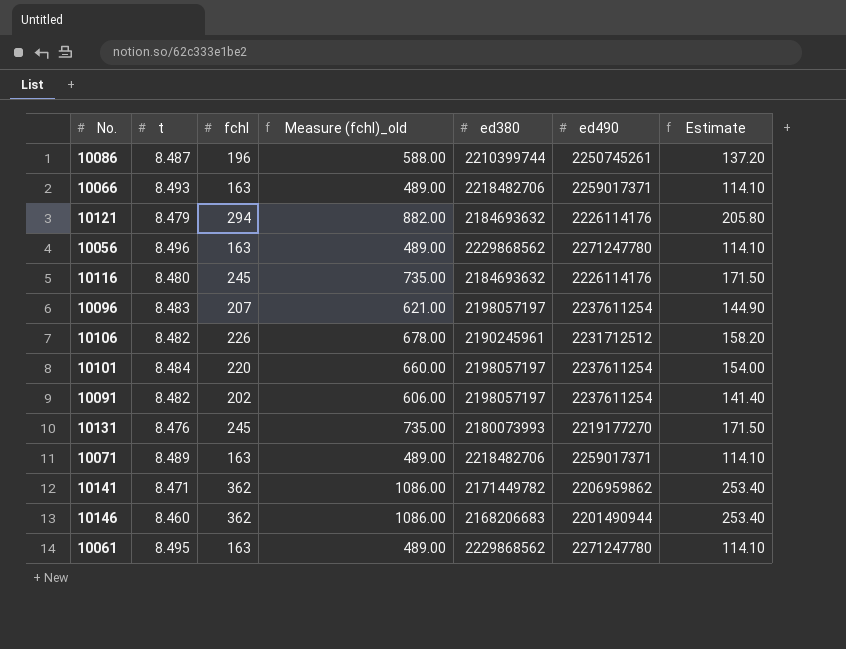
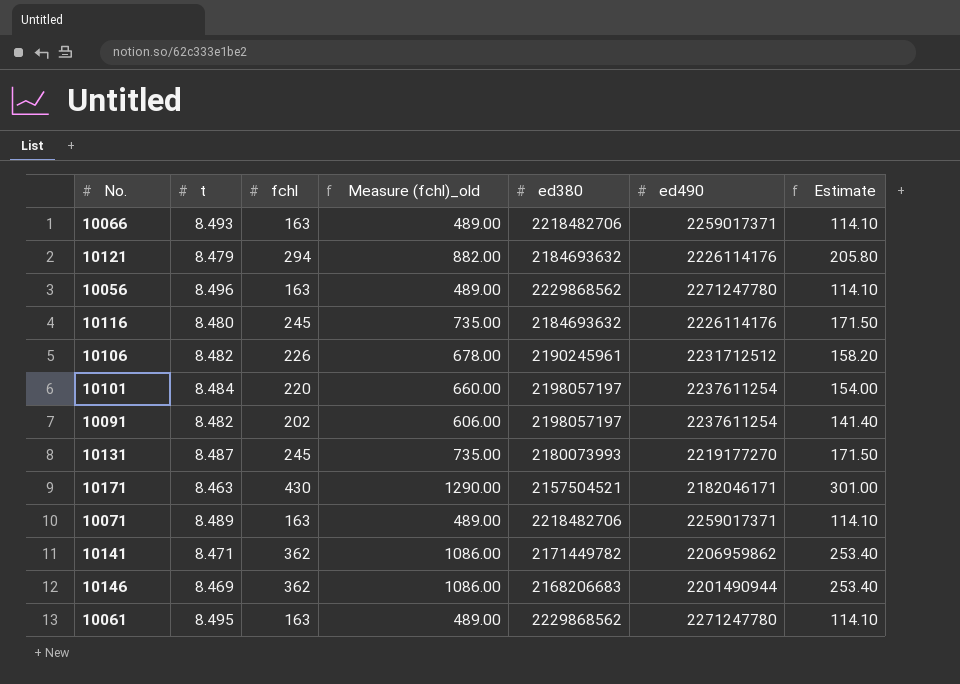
row 10086: 8.487 | 196 | 588.00 | 2210399744 | 2250745261 | 137.20 -> none
row 10096: 8.483 | 207 | 621.00 | 2198057197 | 2237611254 | 144.90 -> none
10131 | t: 8.476 -> 8.487
row 10171: none -> 8.463 | 430 | 1290.00 | 2157504521 | 2182046171 | 301.00
10146 | t: 8.460 -> 8.469

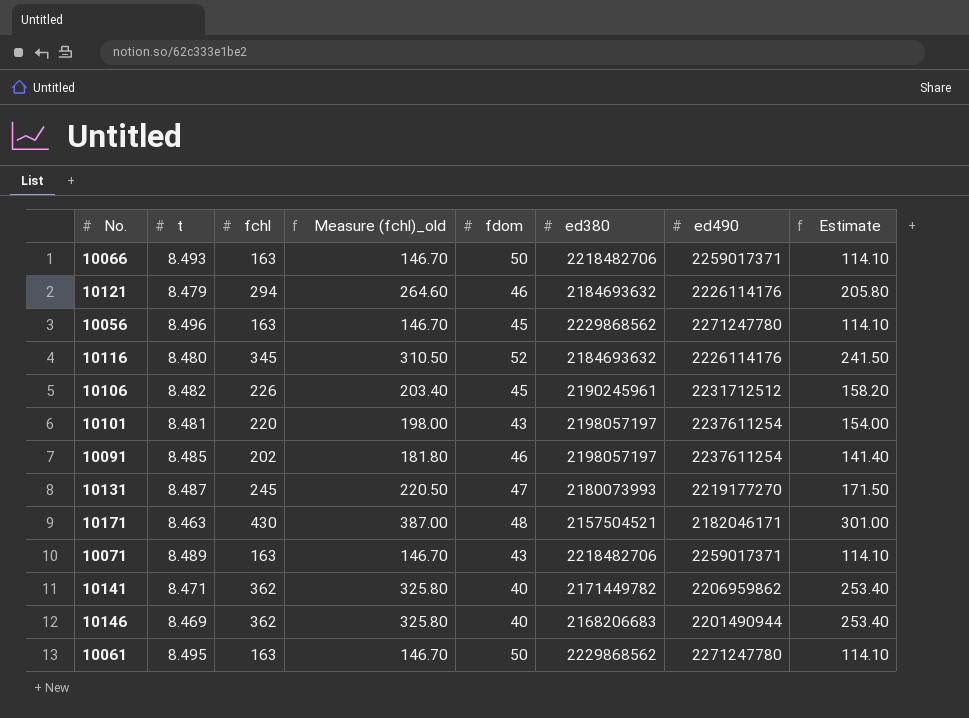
column Measure (fchl)_old | formula: [fchl] * 3 -> [fchl] * 0.9
column fdom | position: none -> 5
10116 | fchl: 245 -> 345
10116 | Estimate: 171.50 -> 241.50
10101 | t: 8.484 -> 8.481
10091 | t: 8.482 -> 8.485

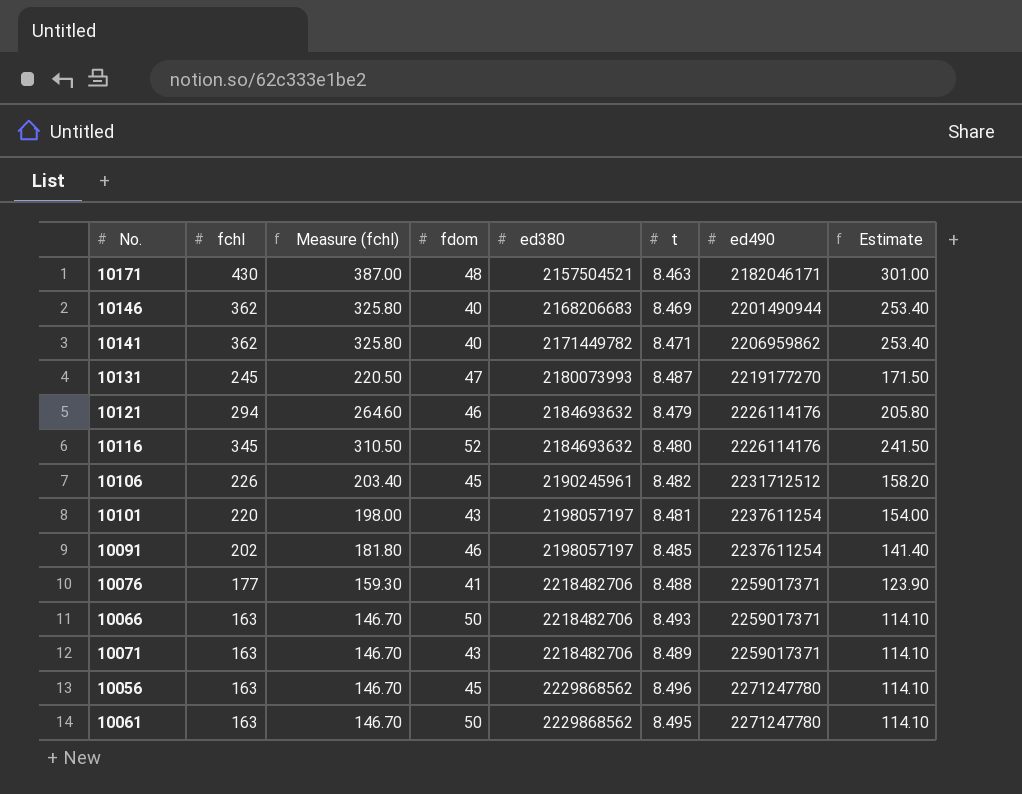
row order: none -> ed380 ascending
column name: Measure (fchl)_old -> Measure (fchl)
column t | position: 2 -> 6
row 10076: none -> 177 | 159.30 | 41 | 2218482706 | 8.488 | 2259017371 | 123.90

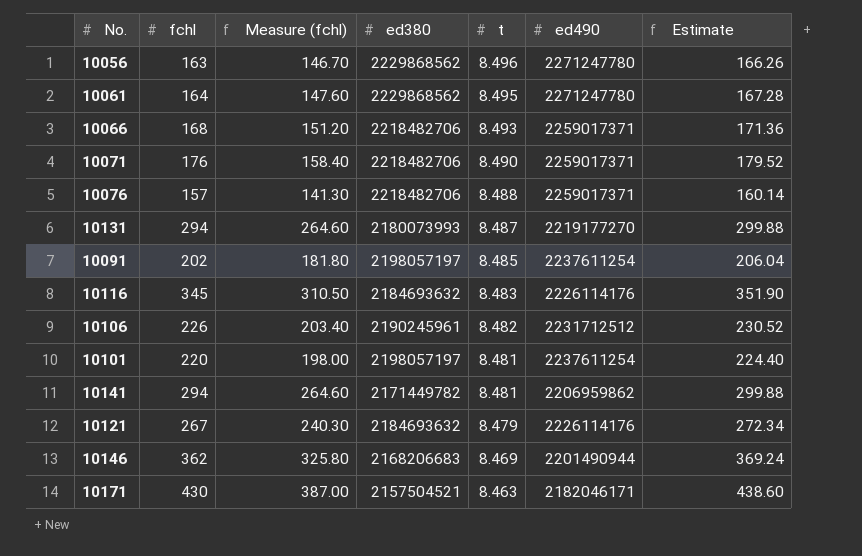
row order: ed380 ascending -> t descending
column fdom | position: 4 -> none
column Estimate | formula: [fchl] * 0.7 -> [fchl] * 1.02
10061 | fchl: 163 -> 164
10061 | Measure (fchl): 146.70 -> 147.60
10066 | fchl: 163 -> 168
10066 | Measure (fchl): 146.70 -> 151.20
10071 | fchl: 163 -> 176
10071 | Measure (fchl): 146.70 -> 158.40
10071 | t: 8.489 -> 8.490
10076 | fchl: 177 -> 157
10076 | Measure (fchl): 159.30 -> 141.30
10131 | fchl: 245 -> 294
10131 | Measure (fchl): 220.50 -> 264.60
10116 | t: 8.480 -> 8.483
10141 | fchl: 362 -> 294
10141 | Measure (fchl): 325.80 -> 264.60
10141 | t: 8.471 -> 8.481
10121 | fchl: 294 -> 267
10121 | Measure (fchl): 264.60 -> 240.30

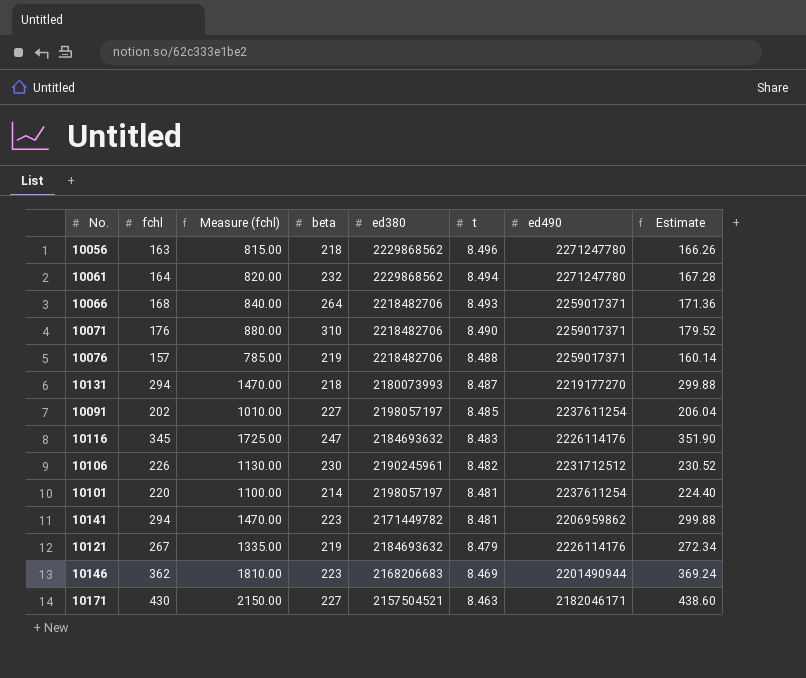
column Measure (fchl) | formula: [fchl] * 0.9 -> [fchl] * 5
column beta | position: none -> 4
10061 | t: 8.495 -> 8.494

